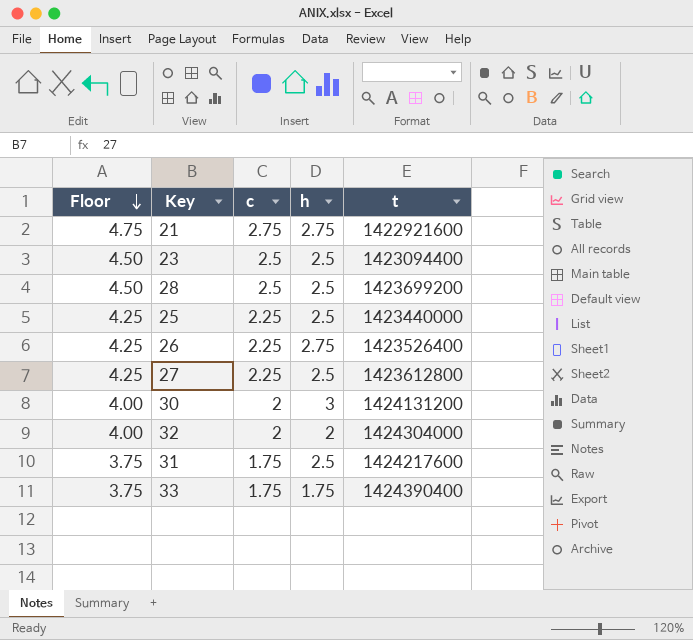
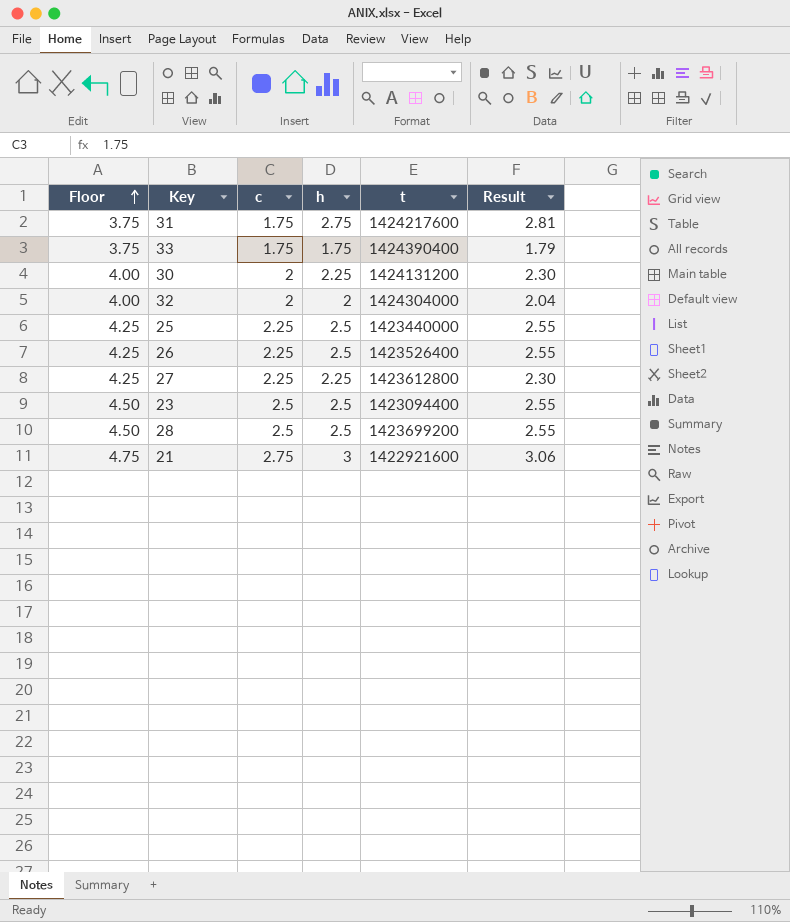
row order: Floor descending -> Floor ascending
column Result | formula: none -> [h] * 1.02
31 | h: 2.5 -> 2.75
30 | h: 3 -> 2.25
26 | h: 2.75 -> 2.5
27 | h: 2.5 -> 2.25
21 | h: 2.75 -> 3

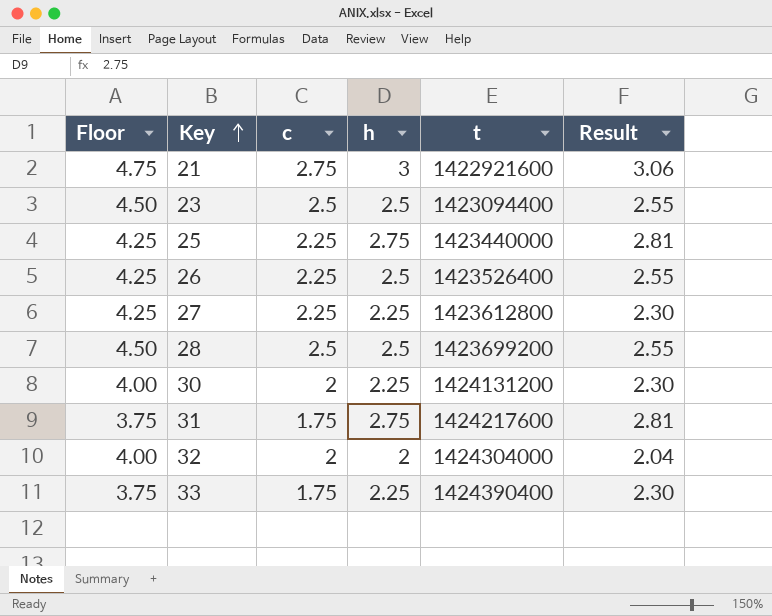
row order: Floor ascending -> Key ascending
25 | h: 2.5 -> 2.75
25 | Result: 2.55 -> 2.81
33 | h: 1.75 -> 2.25
33 | Result: 1.79 -> 2.30

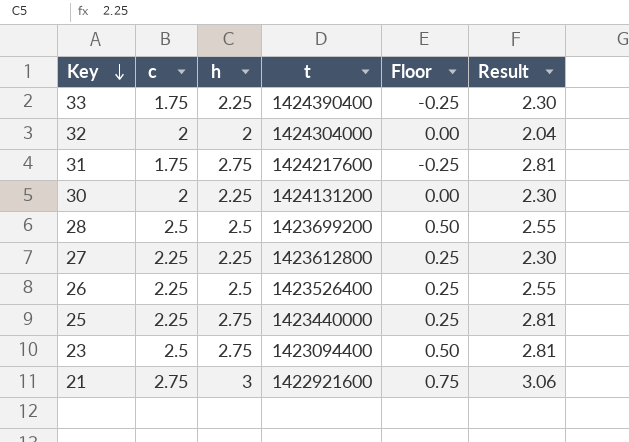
row order: Key ascending -> Key descending
column Floor | formula: [c] + 2 -> [c] - 2
column Floor | position: 1 -> 5
23 | h: 2.5 -> 2.75
23 | Result: 2.55 -> 2.81

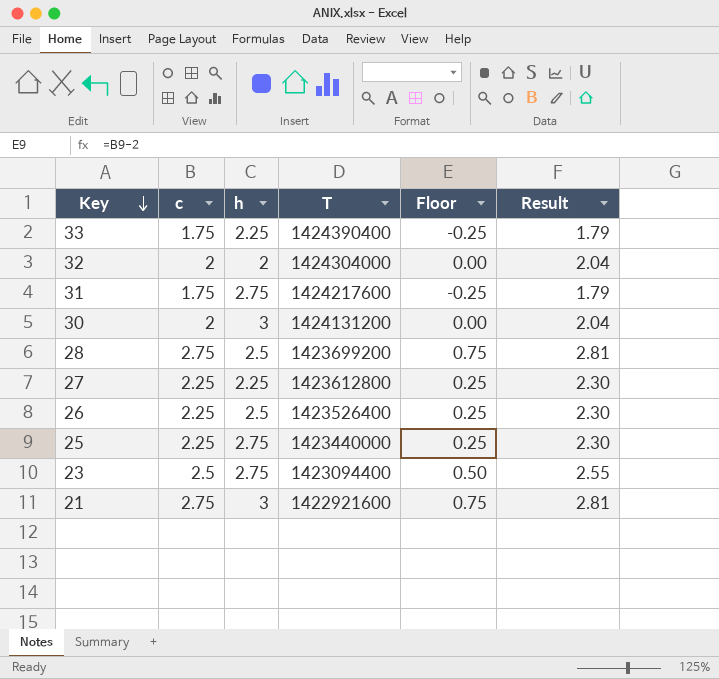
column name: t -> T
column Result | formula: [h] * 1.02 -> [c] * 1.02
30 | h: 2.25 -> 3
28 | c: 2.5 -> 2.75
28 | Floor: 0.50 -> 0.75

